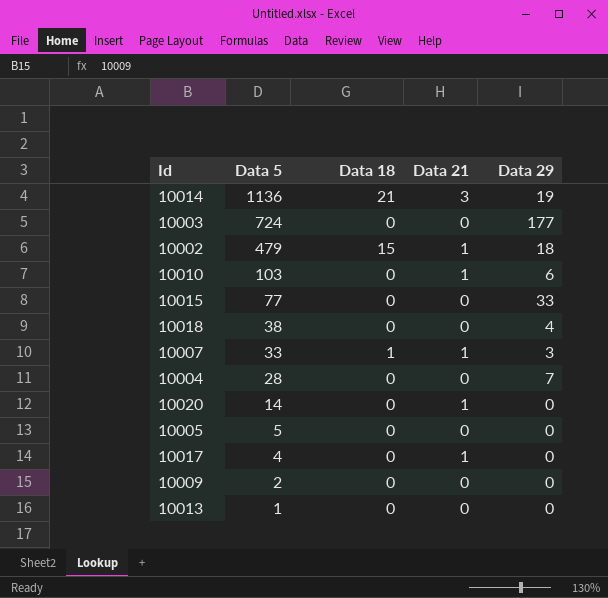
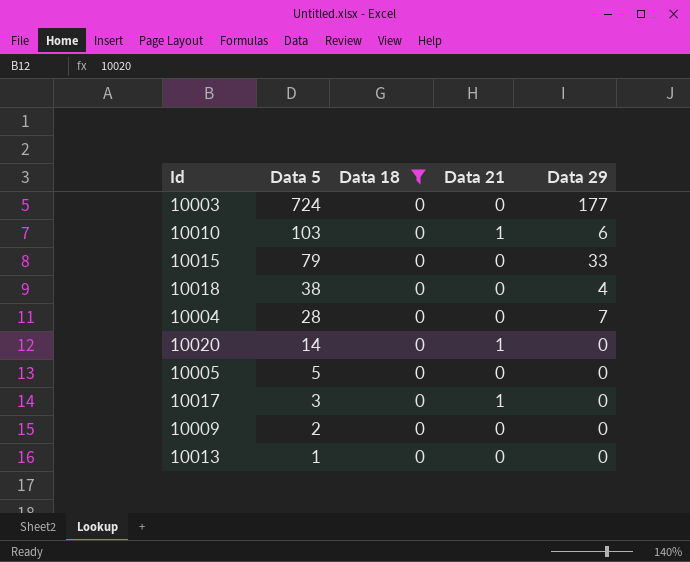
filter: none -> Data 18 = 0
10015 | Data 5: 77 -> 79
10017 | Data 5: 4 -> 3

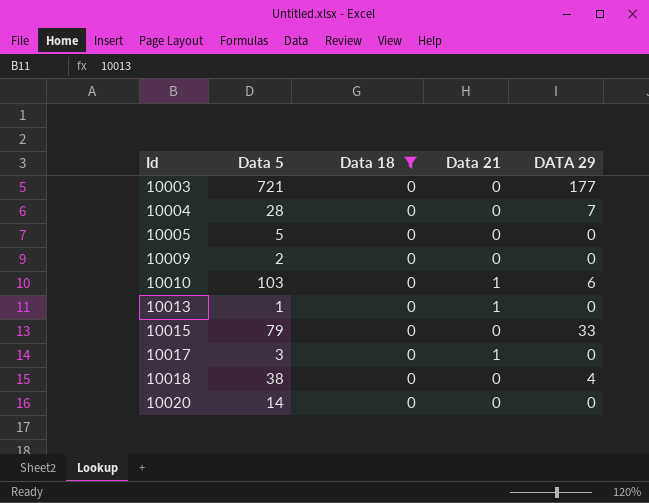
row order: Data 5 descending -> Id ascending
column name: Data 29 -> DATA 29
10003 | Data 5: 724 -> 721
10013 | Data 21: 0 -> 1
10020 | Data 21: 1 -> 0

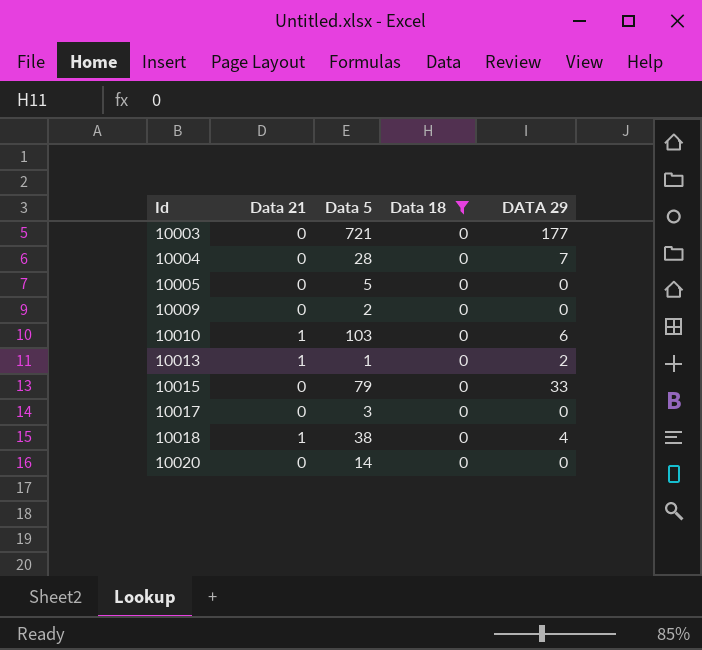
column Data 21 | position: 4 -> 2
10013 | DATA 29: 0 -> 2
10017 | Data 21: 1 -> 0
10018 | Data 21: 0 -> 1

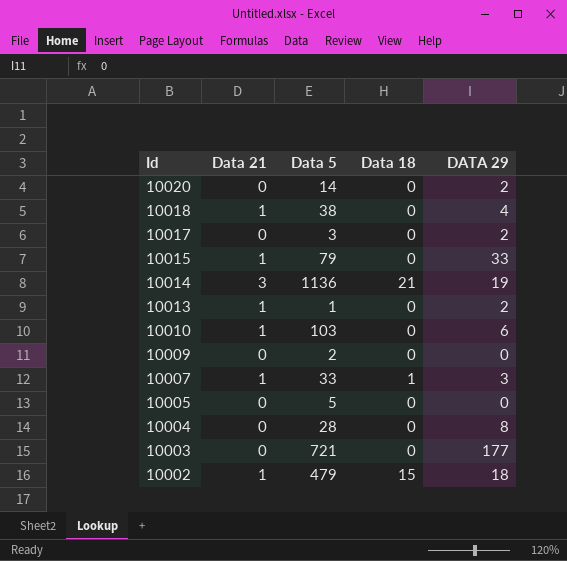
filter: Data 18 = 0 -> none
row order: Id ascending -> Id descending
10020 | DATA 29: 0 -> 2
10017 | DATA 29: 0 -> 2
10015 | Data 21: 0 -> 1
10004 | DATA 29: 7 -> 8

